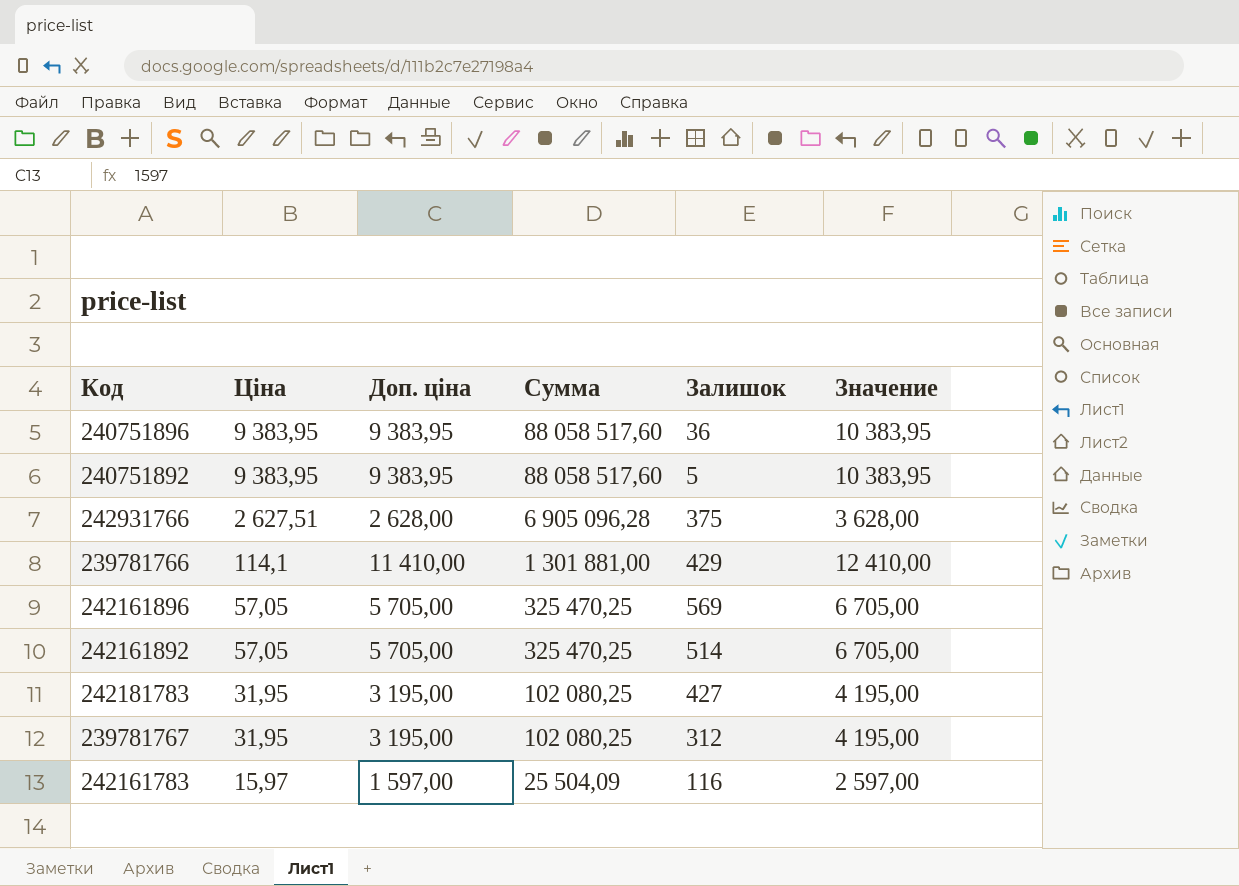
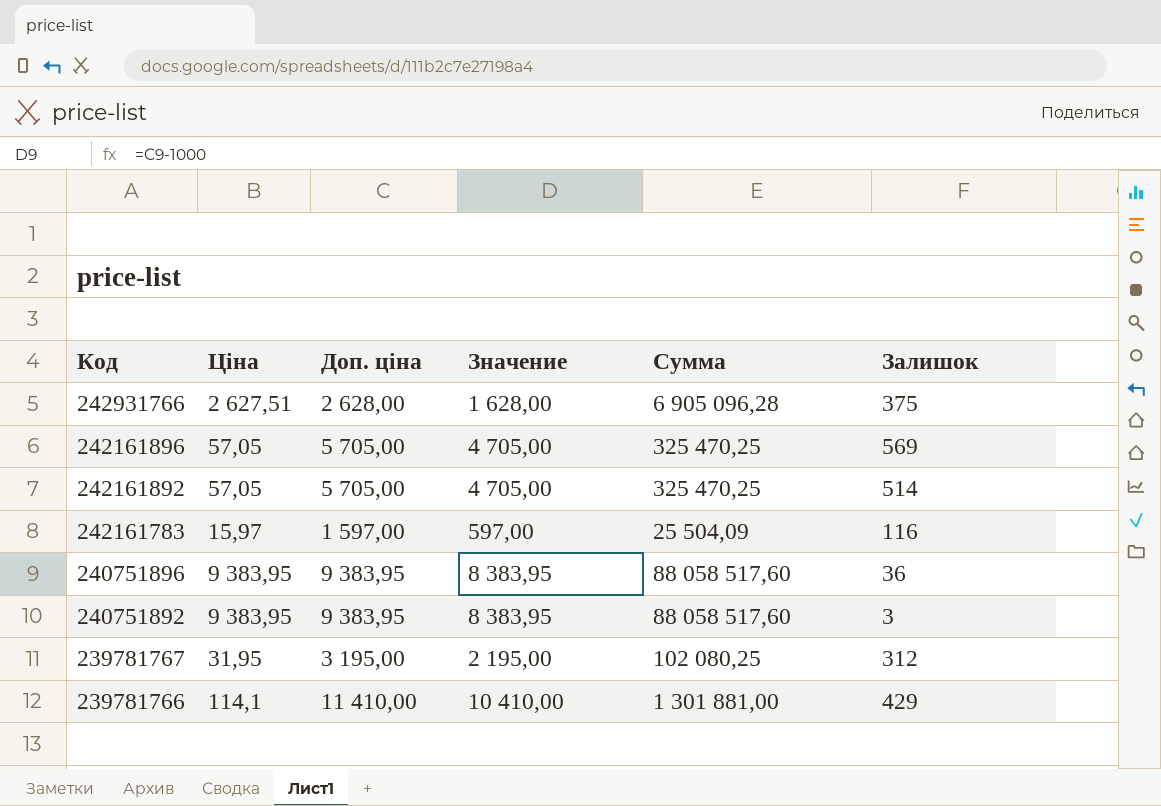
row order: Ціна descending -> Код descending
column Значение | formula: [Доп. ціна] + 1000 -> [Доп. ціна] - 1000
column Значение | position: 6 -> 4
row 242181783: 31,95 | 3 195,00 | 102 080,25 | 427 | 4 195,00 -> none
240751892 | Залишок: 5 -> 3

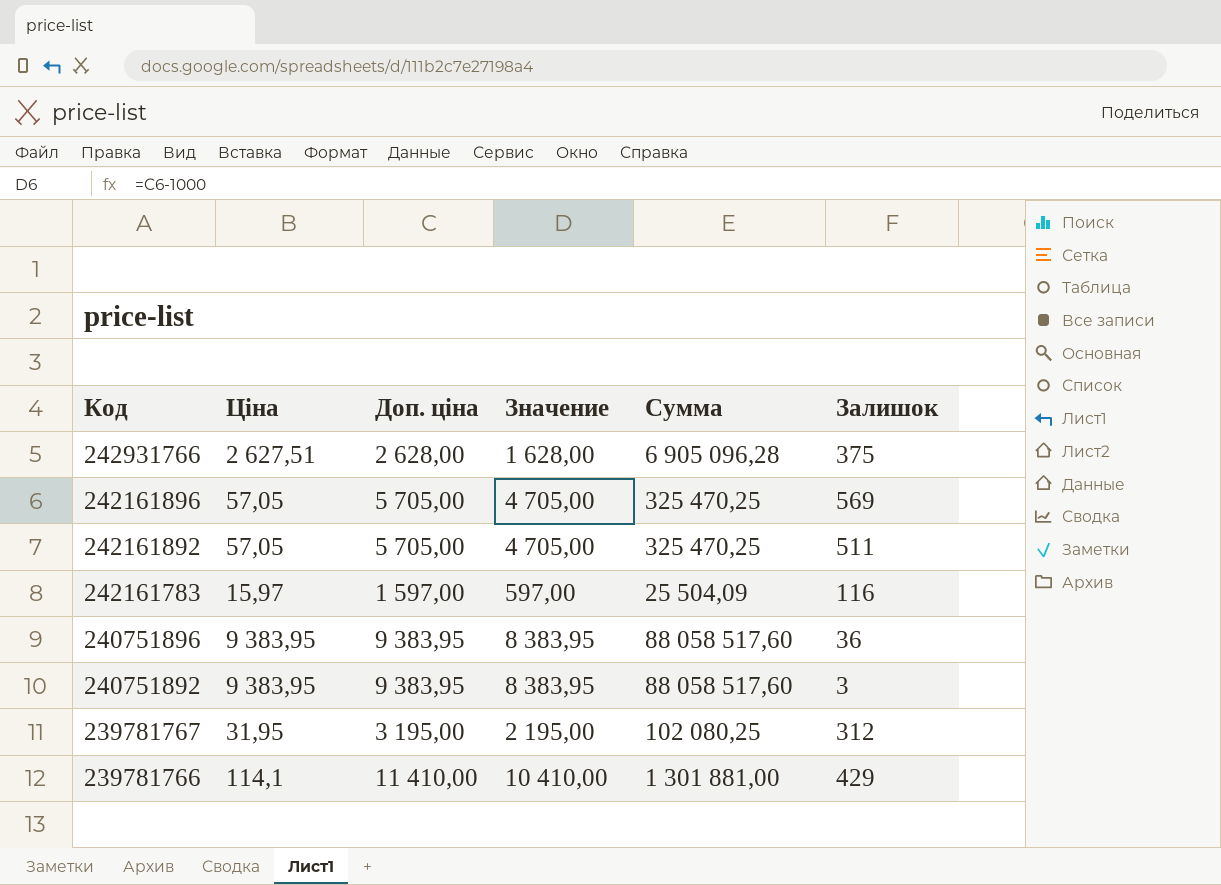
242161892 | Залишок: 514 -> 511

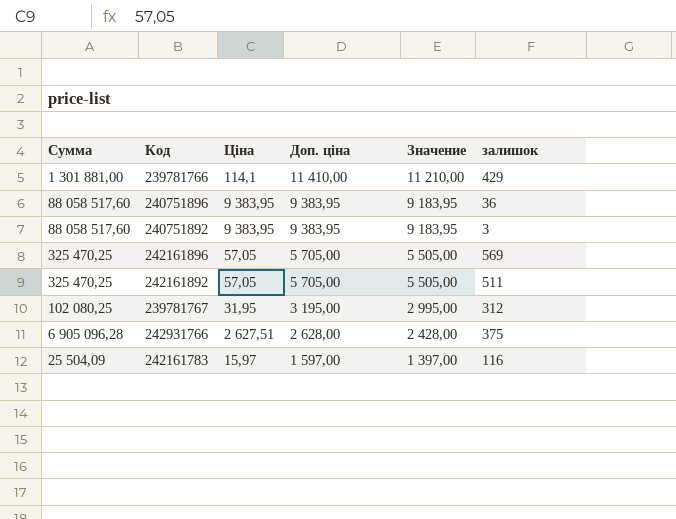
row order: Код descending -> Доп. ціна descending
column Сумма | position: 5 -> 1
column Значение | formula: [Доп. ціна] - 1000 -> [Доп. ціна] - 200
column name: Залишок -> залишок

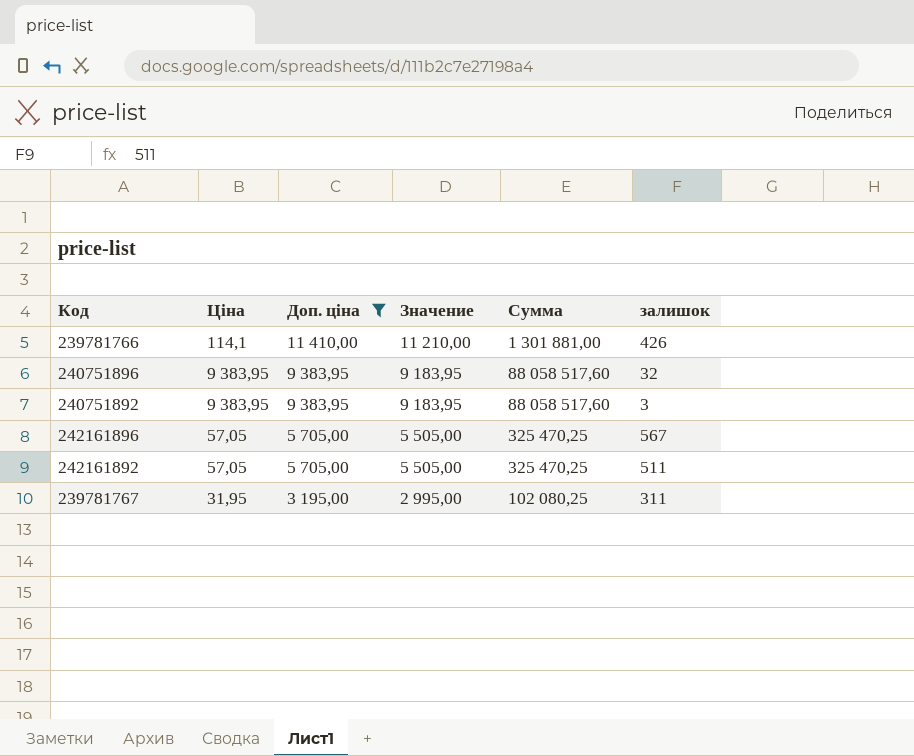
filter: none -> Доп. ціна >= 3 195,00
column Сумма | position: 1 -> 5
239781766 | залишок: 429 -> 426
240751896 | залишок: 36 -> 32
242161896 | залишок: 569 -> 567
239781767 | залишок: 312 -> 311

